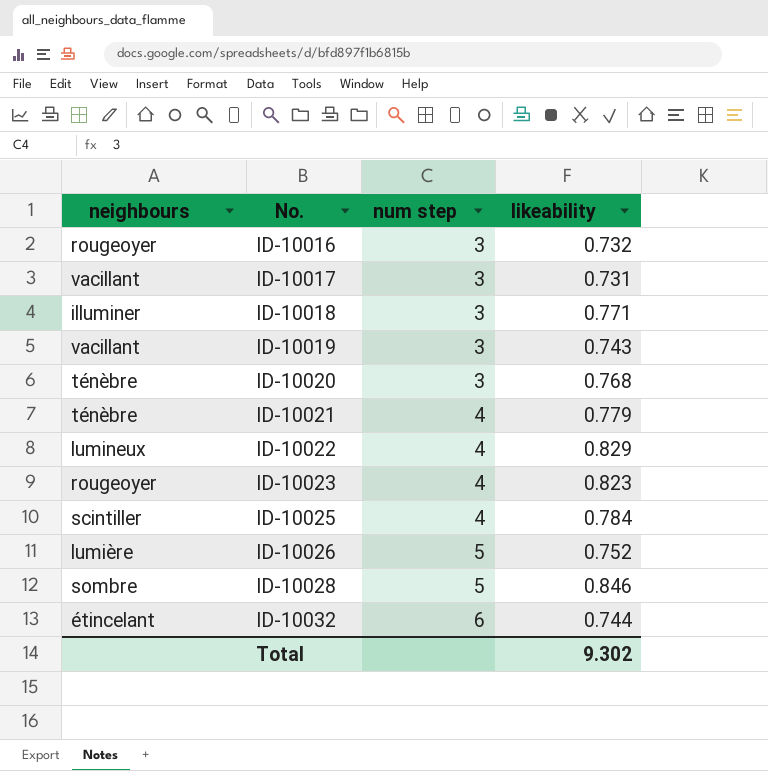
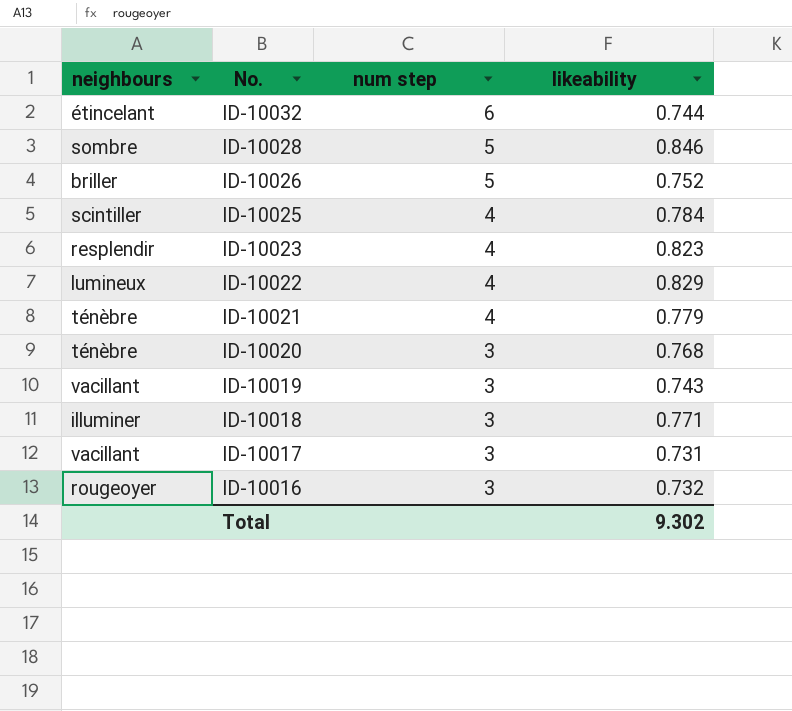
row order: No. ascending -> No. descending
ID-10026 | neighbours: lumière -> briller
ID-10023 | neighbours: rougeoyer -> resplendir

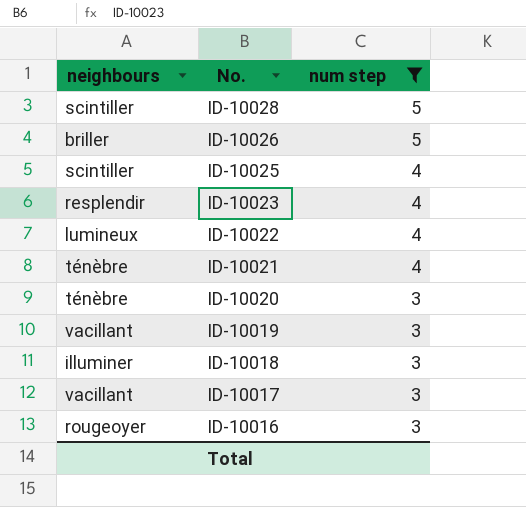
filter: none -> num step != 6
column likeability | position: 4 -> none
ID-10028 | neighbours: sombre -> scintiller

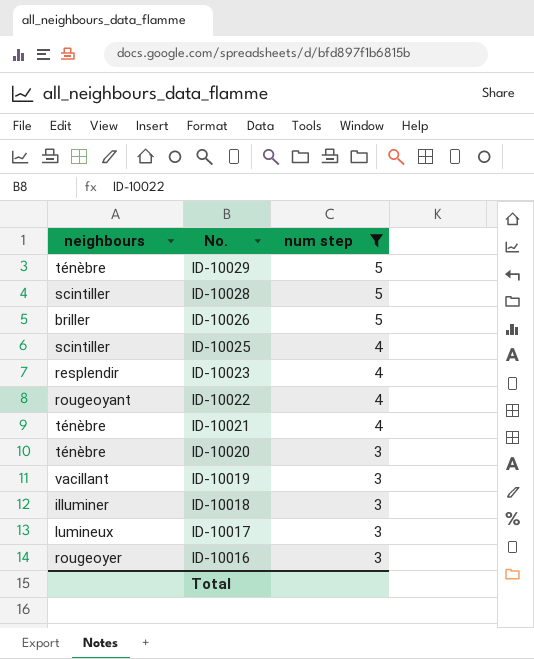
row ID-10029: none -> ténèbre | 5
ID-10022 | neighbours: lumineux -> rougeoyant
ID-10017 | neighbours: vacillant -> lumineux

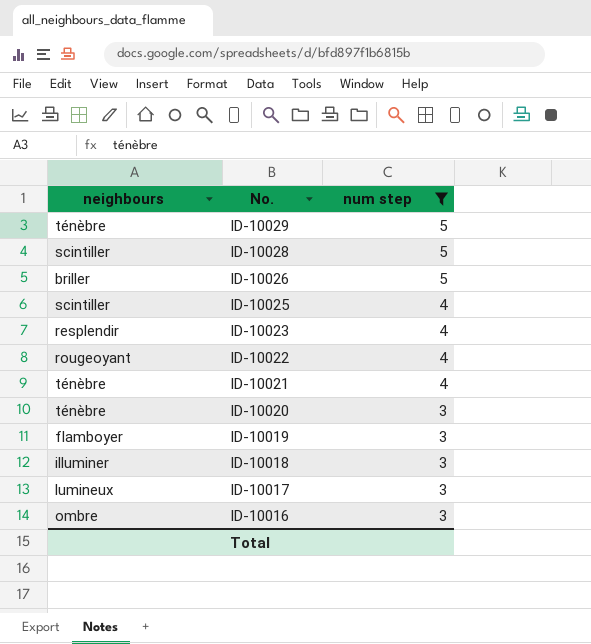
ID-10019 | neighbours: vacillant -> flamboyer
ID-10016 | neighbours: rougeoyer -> ombre

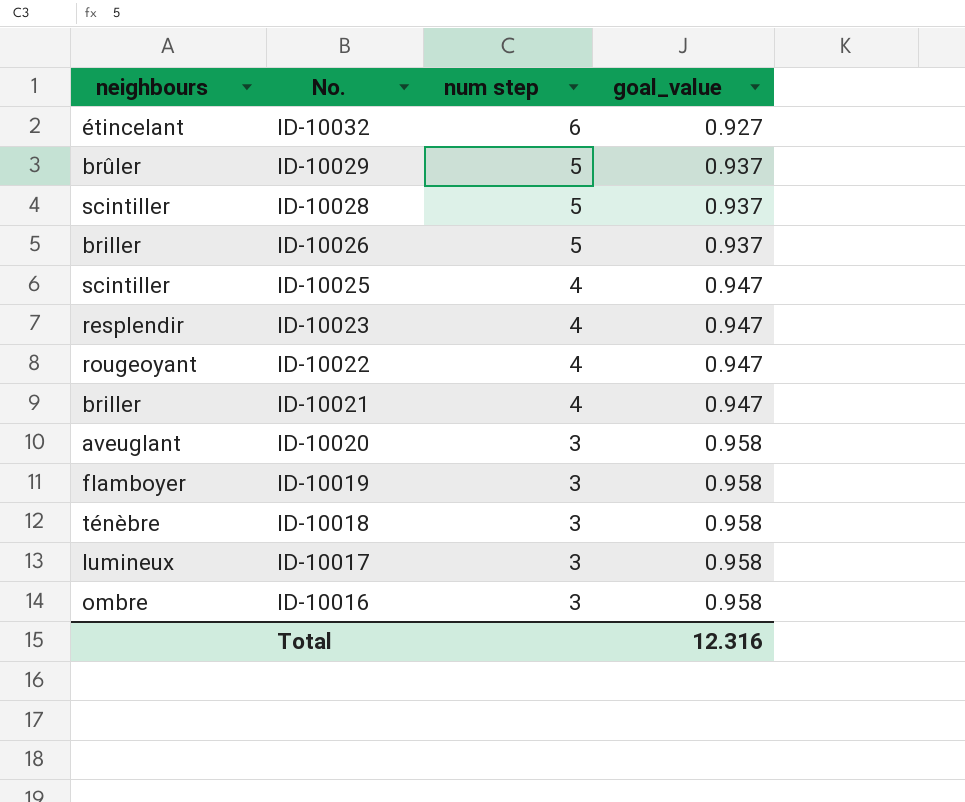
filter: num step != 6 -> none
column goal_value | position: none -> 4
ID-10029 | neighbours: ténèbre -> brûler
ID-10021 | neighbours: ténèbre -> briller
ID-10020 | neighbours: ténèbre -> aveuglant
ID-10018 | neighbours: illuminer -> ténèbre

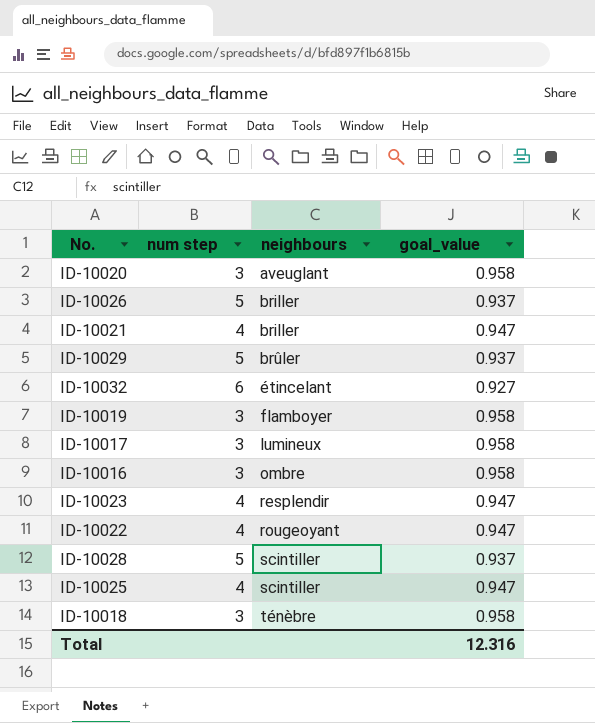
row order: No. descending -> neighbours ascending
column neighbours | position: 1 -> 3

